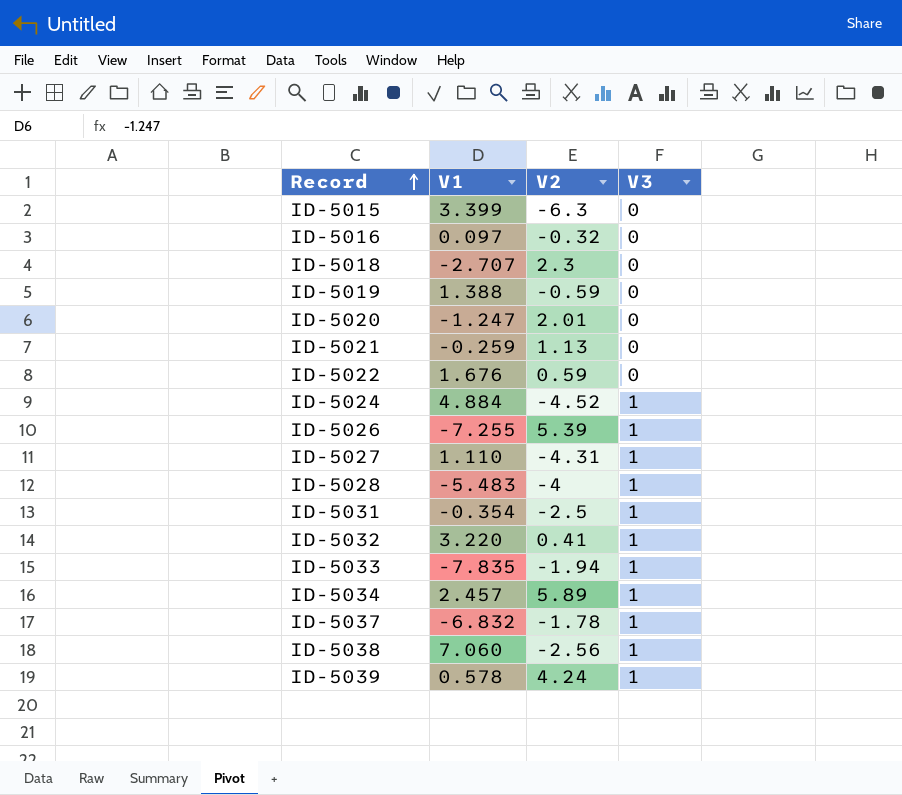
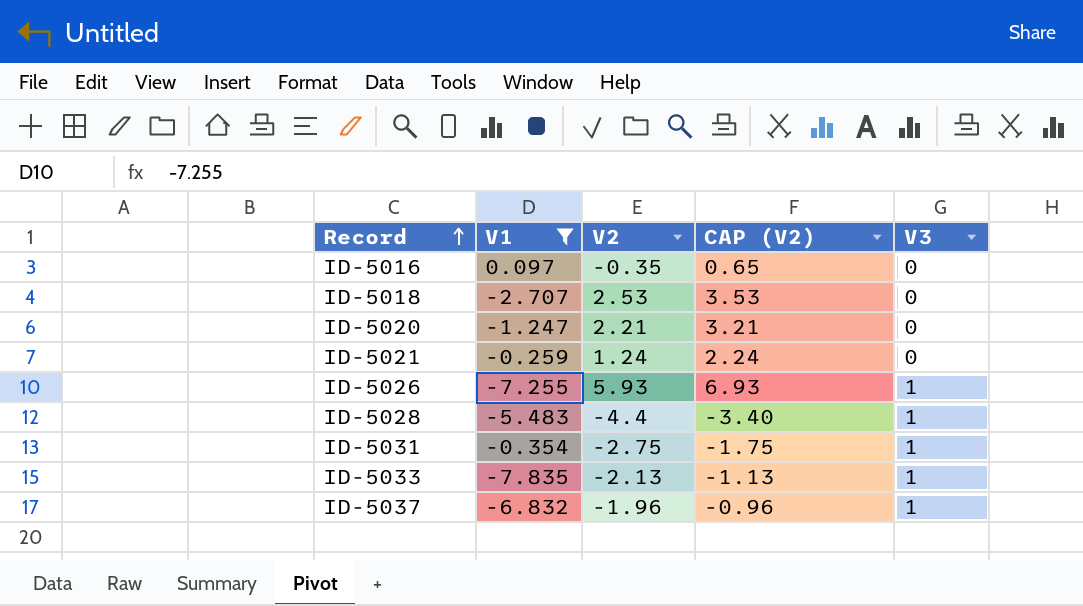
filter: none -> V1 <= 0.097
column CAP (V2) | formula: none -> [V2] + 1
ID-5016 | V2: -0.32 -> -0.35
ID-5018 | V2: 2.3 -> 2.53
ID-5020 | V2: 2.01 -> 2.21
ID-5021 | V2: 1.13 -> 1.24
ID-5026 | V2: 5.39 -> 5.93
ID-5028 | V2: -4 -> -4.4
ID-5031 | V2: -2.5 -> -2.75
ID-5033 | V2: -1.94 -> -2.13
ID-5037 | V2: -1.78 -> -1.96

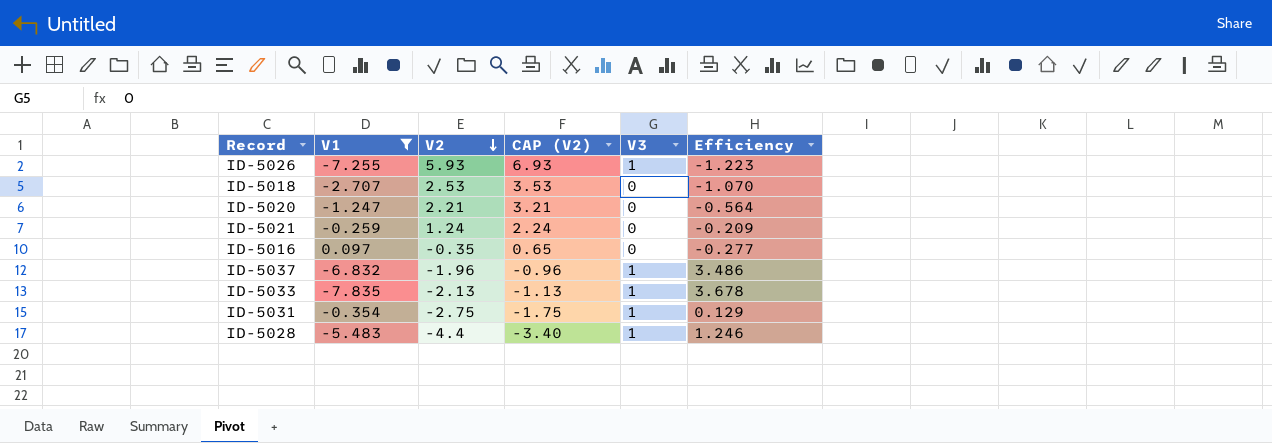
row order: Record ascending -> V2 descending
column Efficiency | formula: none -> [V1] / [V2]

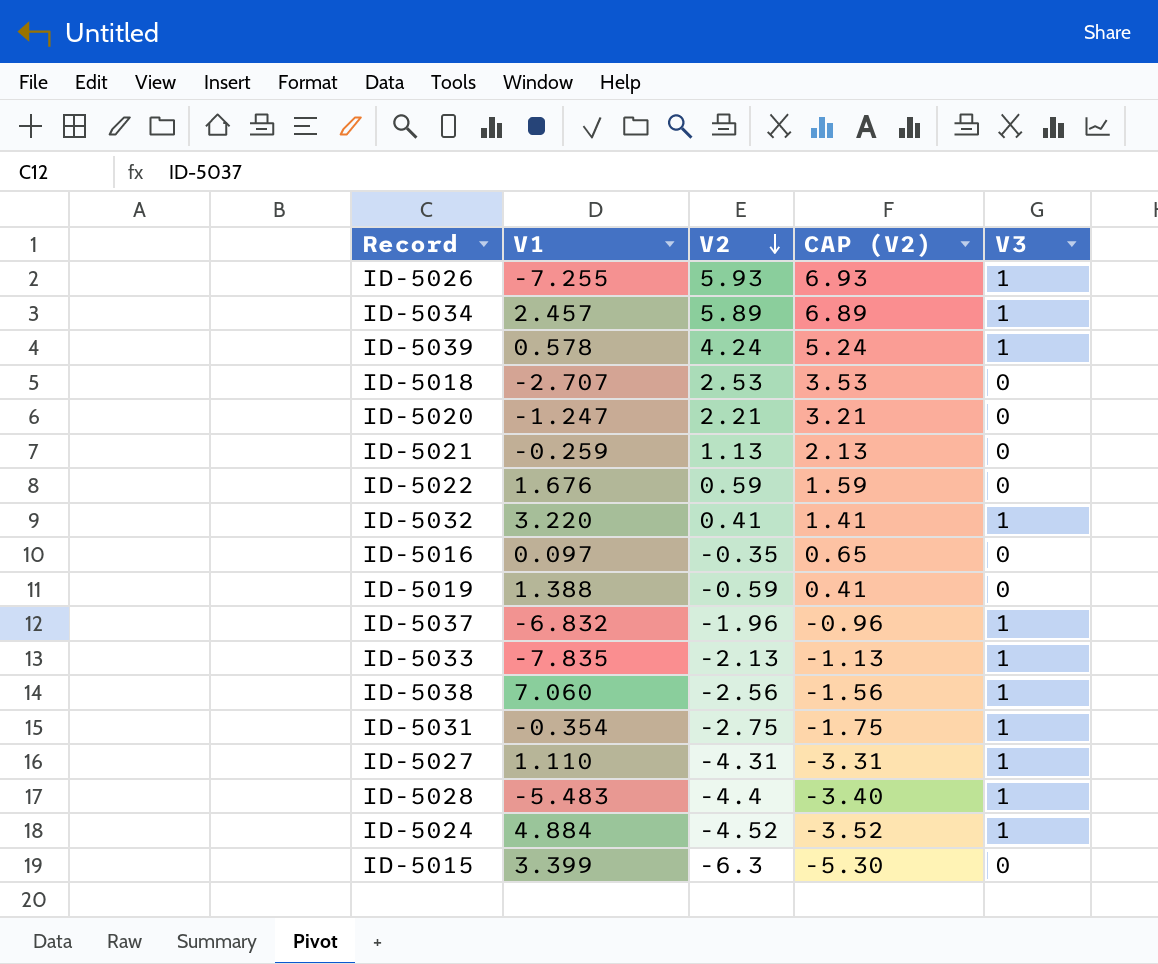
filter: V1 <= 0.097 -> none
column Efficiency | formula: [V1] / [V2] -> none
ID-5021 | V2: 1.24 -> 1.13
ID-5021 | CAP (V2): 2.24 -> 2.13

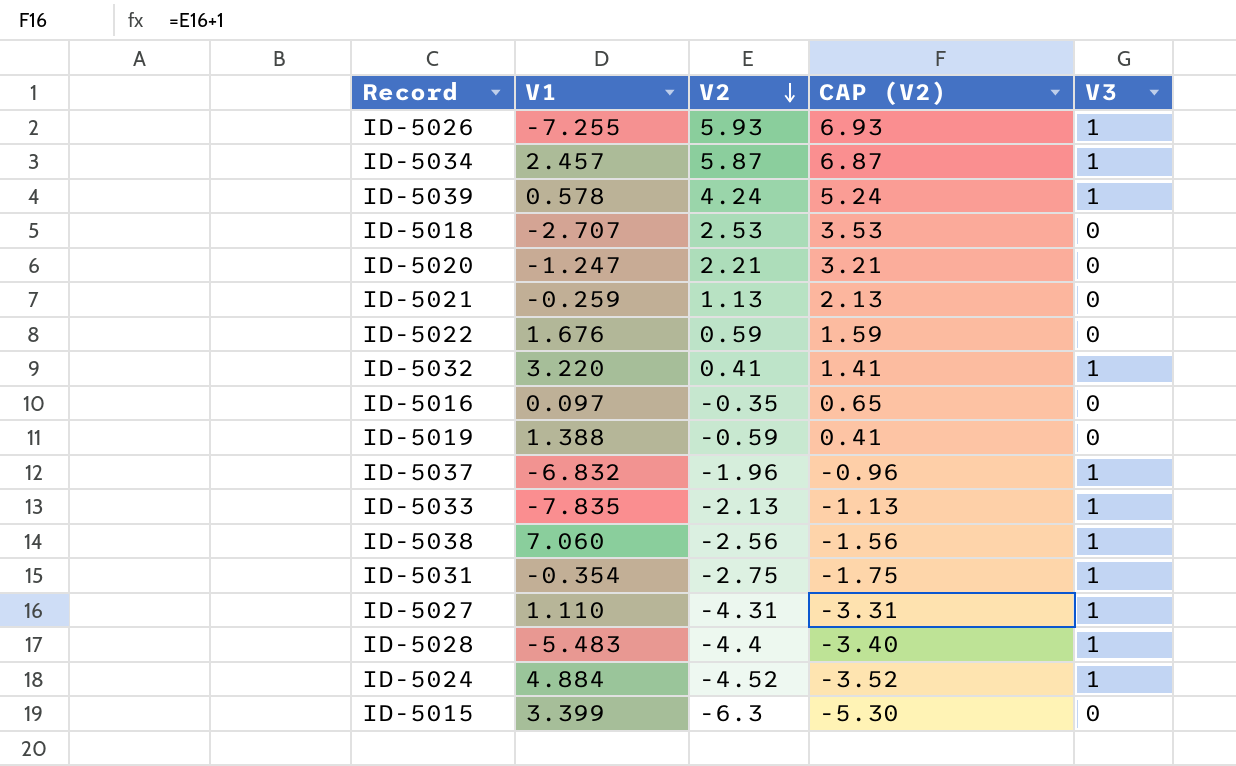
ID-5034 | V2: 5.89 -> 5.87
ID-5034 | CAP (V2): 6.89 -> 6.87

